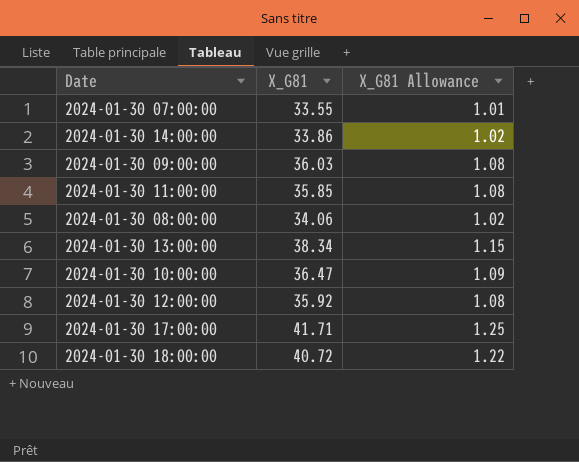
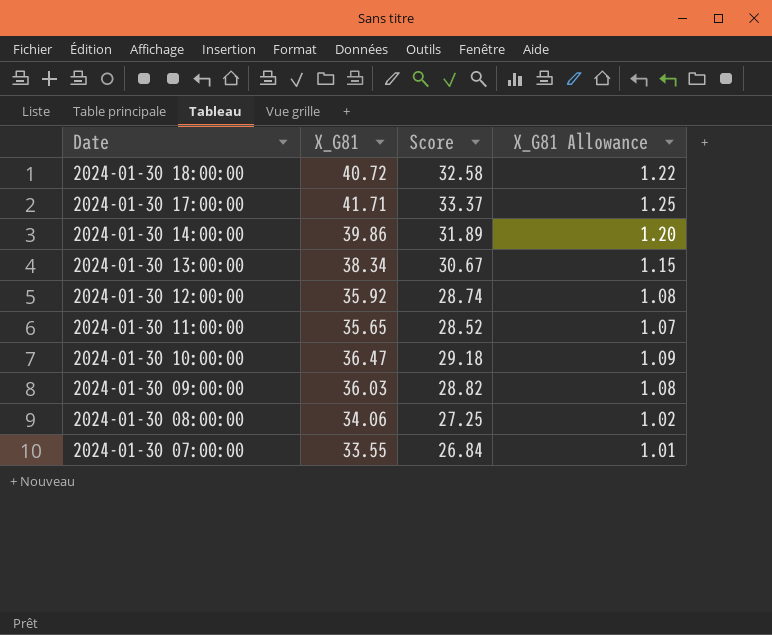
row order: none -> Date descending
column Score | formula: none -> [X_G81] * 0.8
2024-01-30 14:00:00 | X_G81: 33.86 -> 39.86
2024-01-30 14:00:00 | X_G81 Allowance: 1.02 -> 1.20
2024-01-30 11:00:00 | X_G81: 35.85 -> 35.65
2024-01-30 11:00:00 | X_G81 Allowance: 1.08 -> 1.07

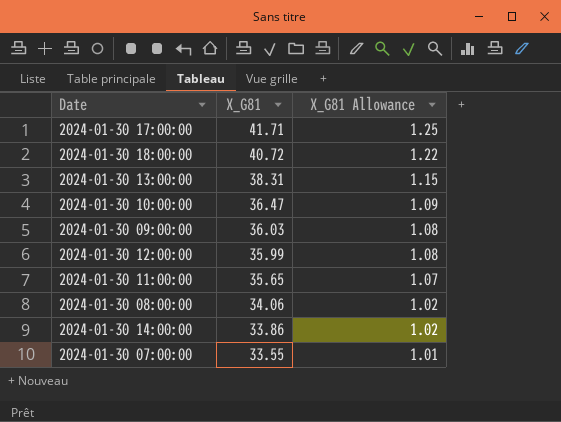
row order: Date descending -> X_G81 descending
column Score | formula: [X_G81] * 0.8 -> none
2024-01-30 13:00:00 | X_G81: 38.34 -> 38.31
2024-01-30 12:00:00 | X_G81: 35.92 -> 35.99
2024-01-30 14:00:00 | X_G81: 39.86 -> 33.86
2024-01-30 14:00:00 | X_G81 Allowance: 1.20 -> 1.02

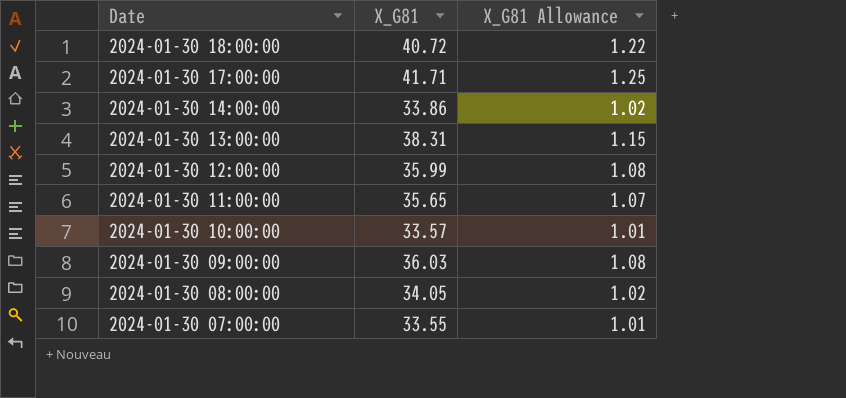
row order: X_G81 descending -> Date descending
2024-01-30 10:00:00 | X_G81: 36.47 -> 33.57
2024-01-30 10:00:00 | X_G81 Allowance: 1.09 -> 1.01
2024-01-30 08:00:00 | X_G81: 34.06 -> 34.05

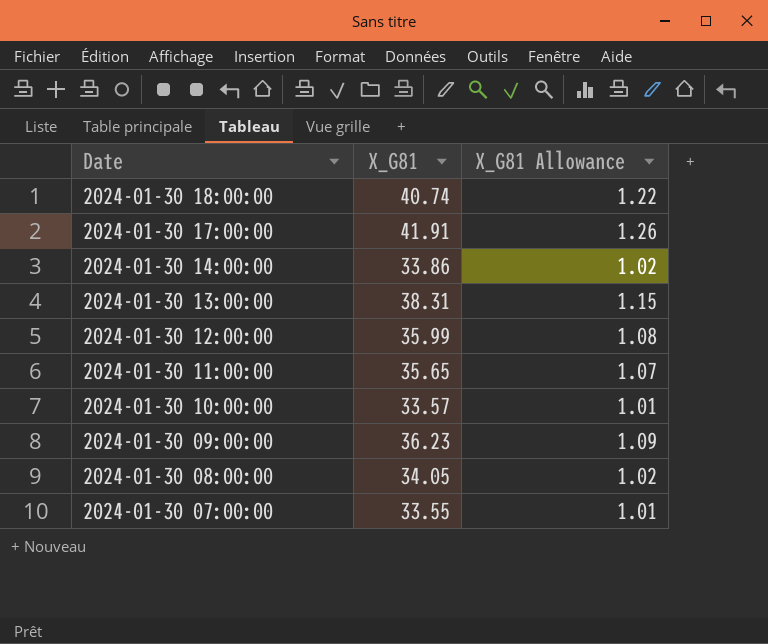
2024-01-30 18:00:00 | X_G81: 40.72 -> 40.74
2024-01-30 17:00:00 | X_G81: 41.71 -> 41.91
2024-01-30 17:00:00 | X_G81 Allowance: 1.25 -> 1.26
2024-01-30 09:00:00 | X_G81: 36.03 -> 36.23
2024-01-30 09:00:00 | X_G81 Allowance: 1.08 -> 1.09

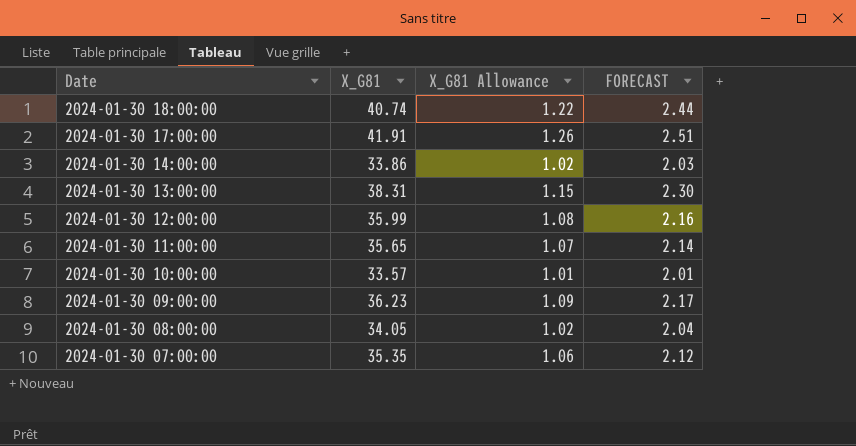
column FORECAST | formula: none -> [X_G81] * 0.06
2024-01-30 07:00:00 | X_G81: 33.55 -> 35.35
2024-01-30 07:00:00 | X_G81 Allowance: 1.01 -> 1.06

